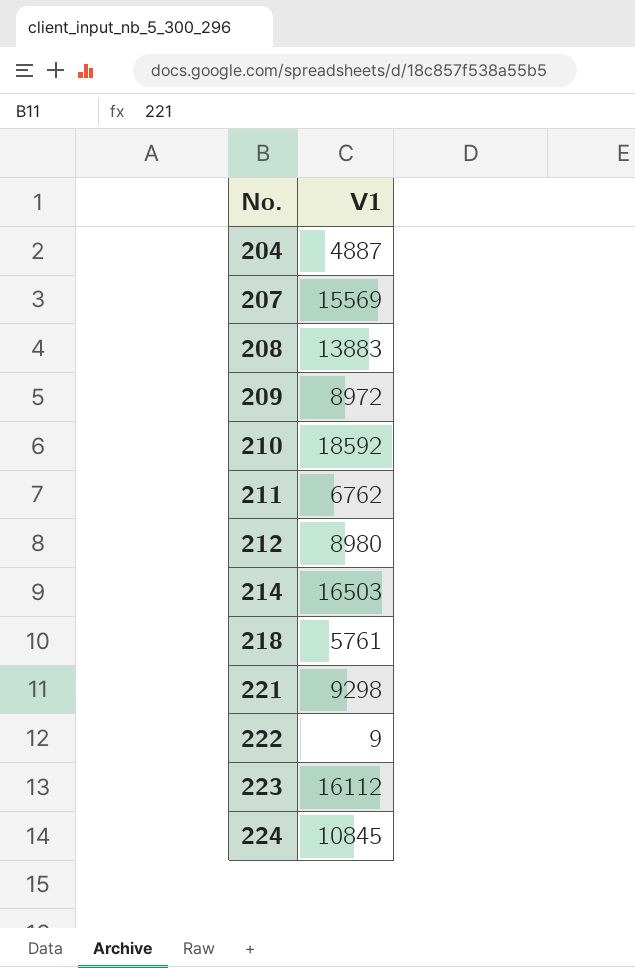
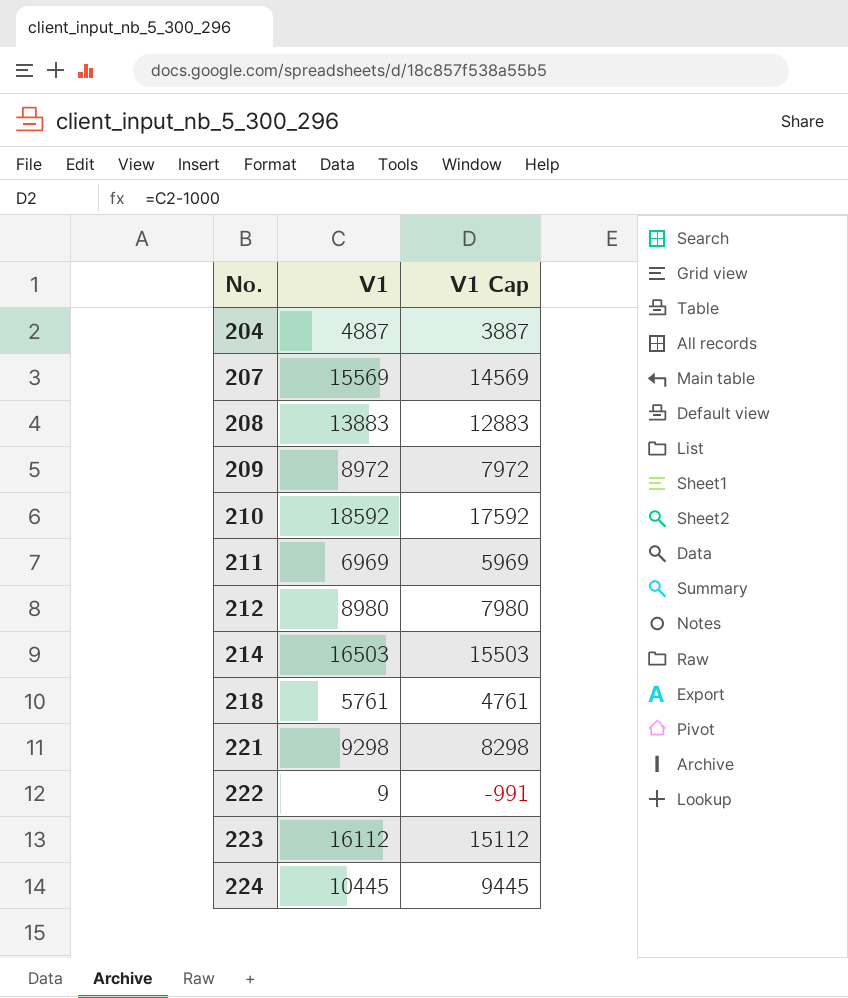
column V1 Cap | formula: none -> [V1] - 1000
211 | V1: 6762 -> 6969
224 | V1: 10845 -> 10445

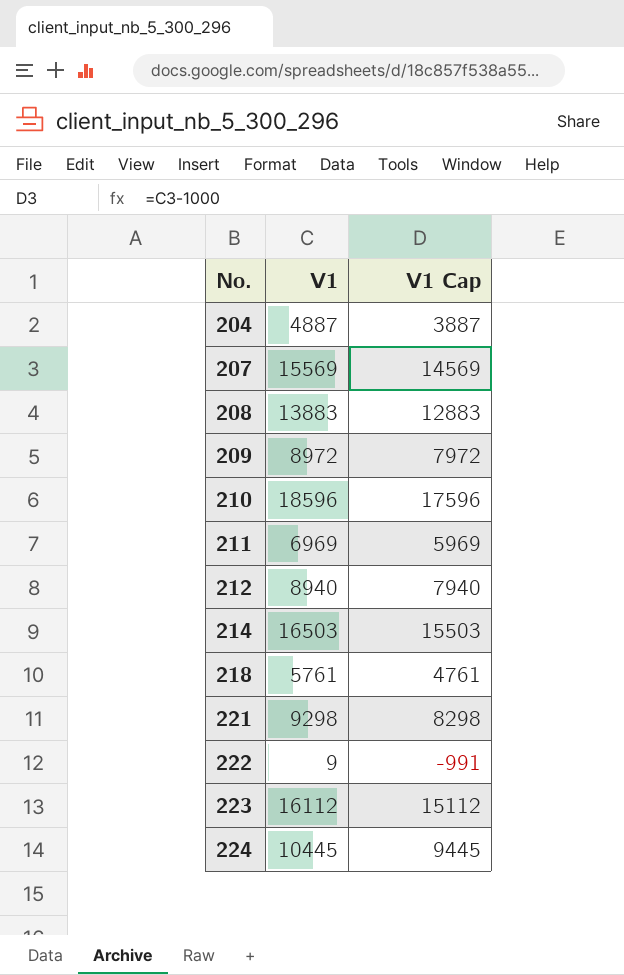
210 | V1: 18592 -> 18596
210 | V1 Cap: 17592 -> 17596
212 | V1: 8980 -> 8940
212 | V1 Cap: 7980 -> 7940

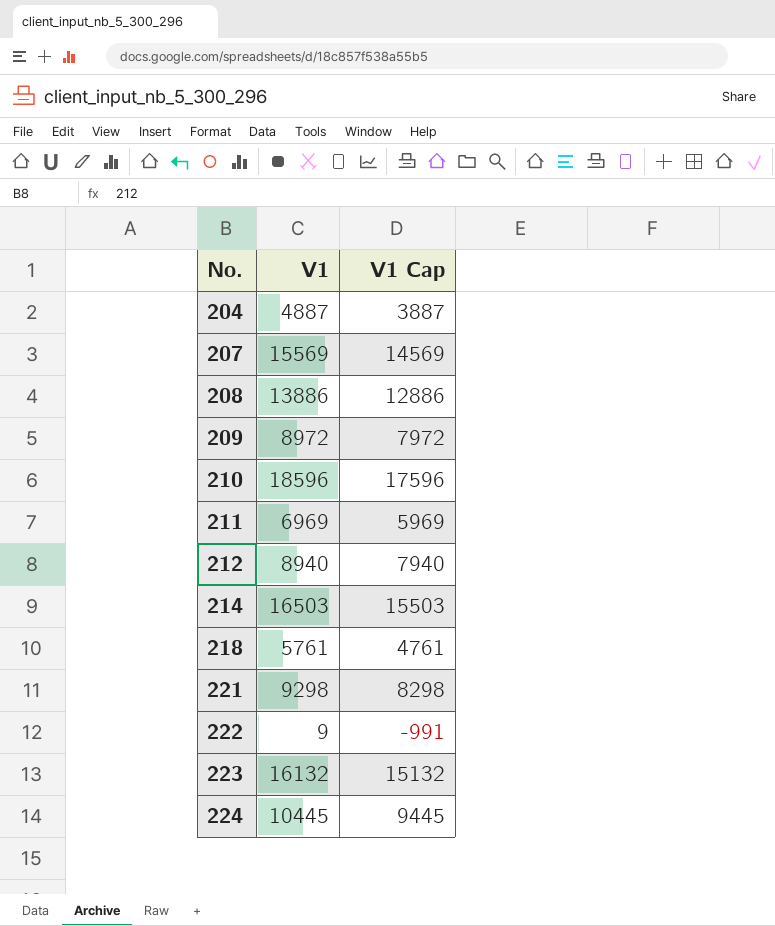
208 | V1: 13883 -> 13886
208 | V1 Cap: 12883 -> 12886
223 | V1: 16112 -> 16132
223 | V1 Cap: 15112 -> 15132

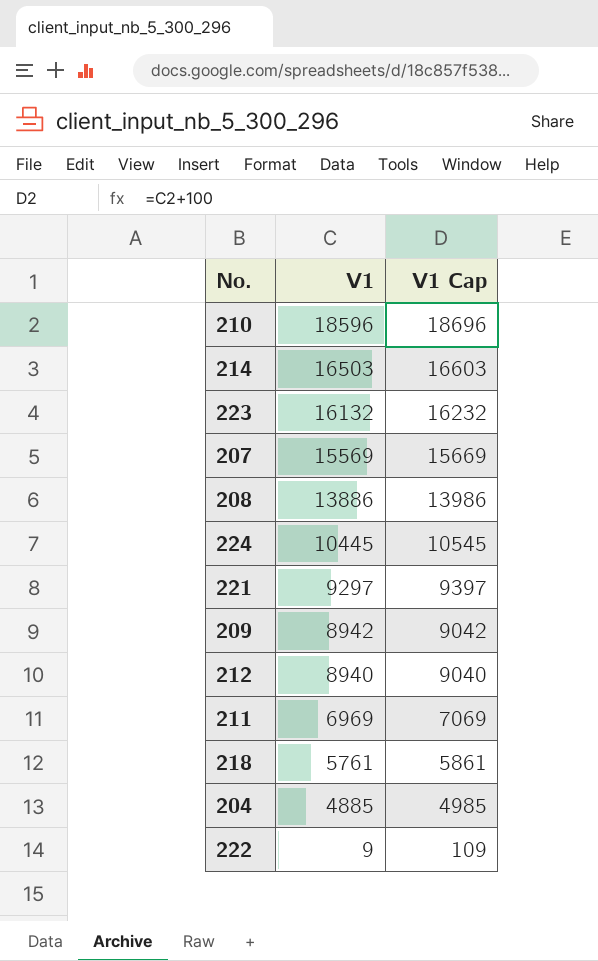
row order: No. ascending -> V1 descending
column V1 Cap | formula: [V1] - 1000 -> [V1] + 100
221 | V1: 9298 -> 9297
209 | V1: 8972 -> 8942
204 | V1: 4887 -> 4885

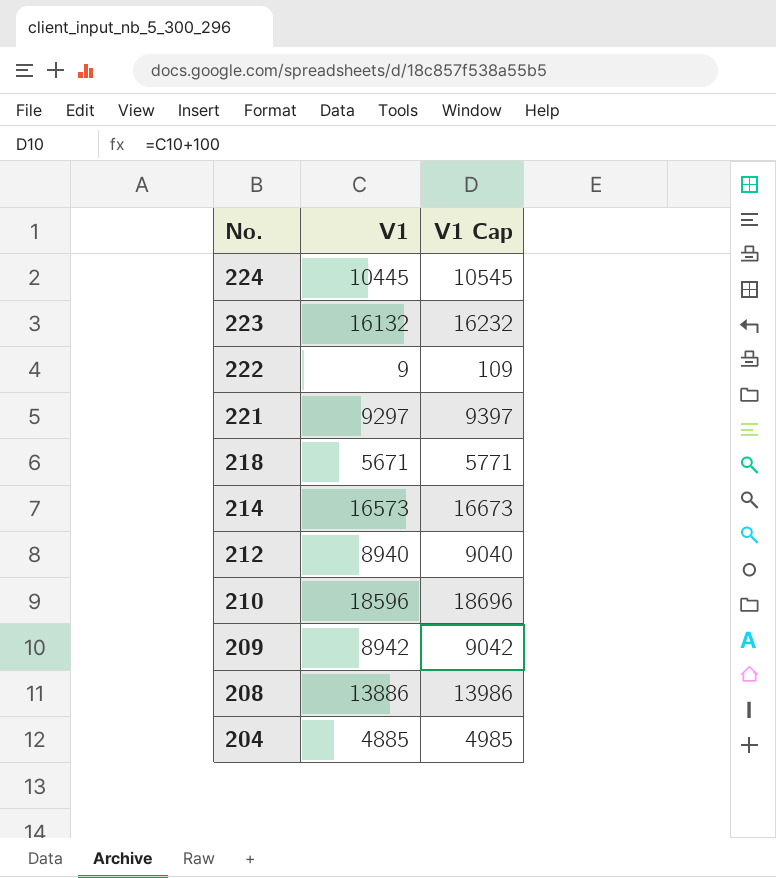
row order: V1 descending -> No. descending
row 207: 15569 | 15669 -> none
row 211: 6969 | 7069 -> none
218 | V1: 5761 -> 5671
218 | V1 Cap: 5861 -> 5771
214 | V1: 16503 -> 16573
214 | V1 Cap: 16603 -> 16673

